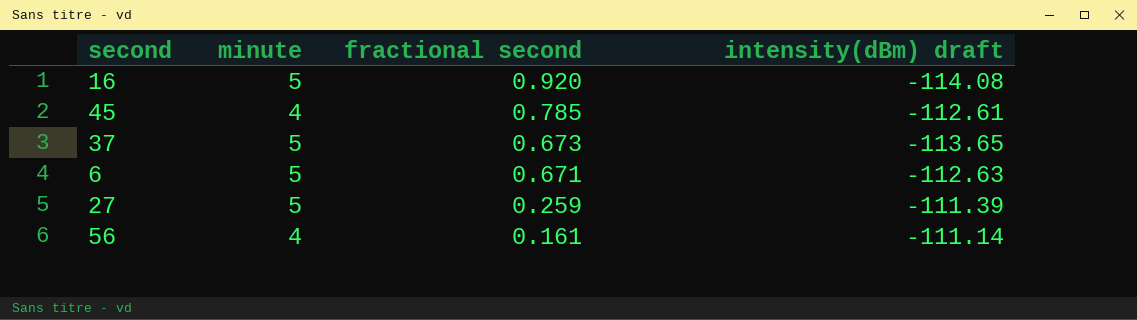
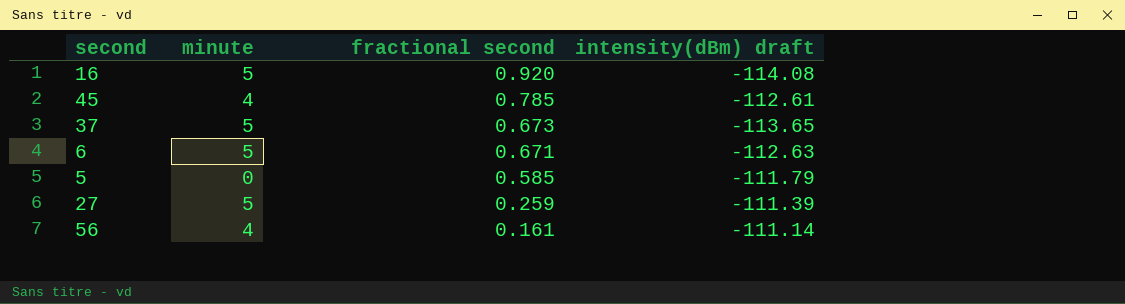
row 5: none -> 0 | 0.585 | -111.79

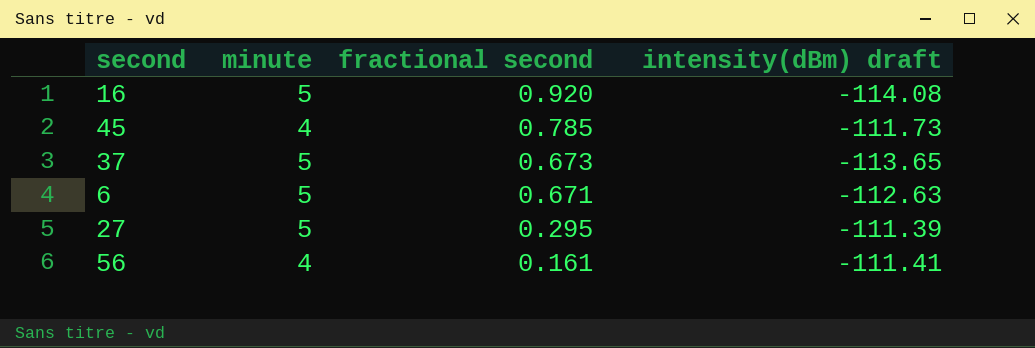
row 5: 0 | 0.585 | -111.79 -> none
45 | intensity(dBm) draft: -112.61 -> -111.73
27 | fractional second: 0.259 -> 0.295
56 | intensity(dBm) draft: -111.14 -> -111.41

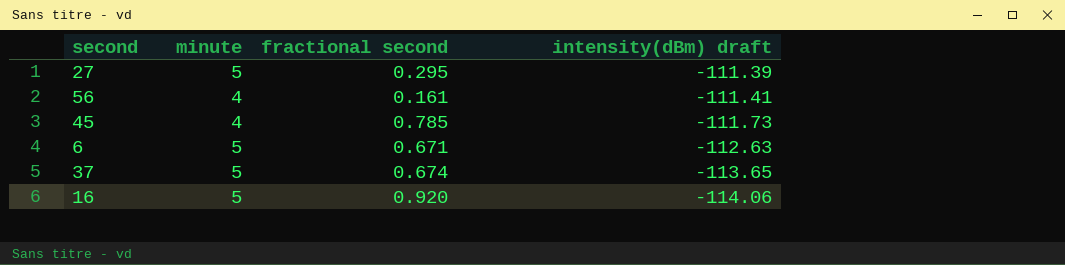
row order: fractional second descending -> intensity(dBm) draft descending
37 | fractional second: 0.673 -> 0.674
16 | intensity(dBm) draft: -114.08 -> -114.06

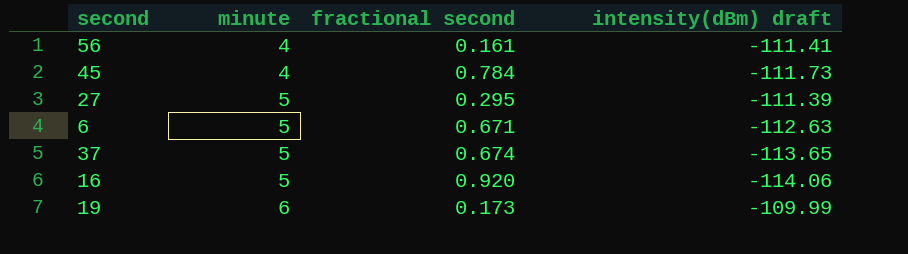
row order: intensity(dBm) draft descending -> minute ascending
45 | fractional second: 0.785 -> 0.784
row 19: none -> 6 | 0.173 | -109.99

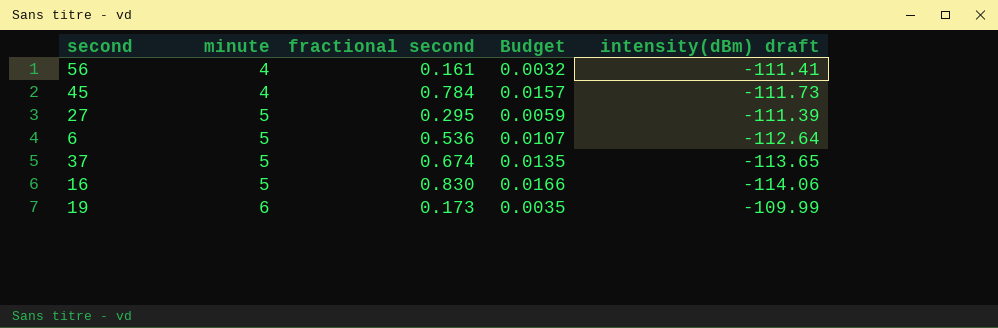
column Budget | formula: none -> [fractional second] * 0.02
6 | fractional second: 0.671 -> 0.536
6 | intensity(dBm) draft: -112.63 -> -112.64
16 | fractional second: 0.920 -> 0.830

